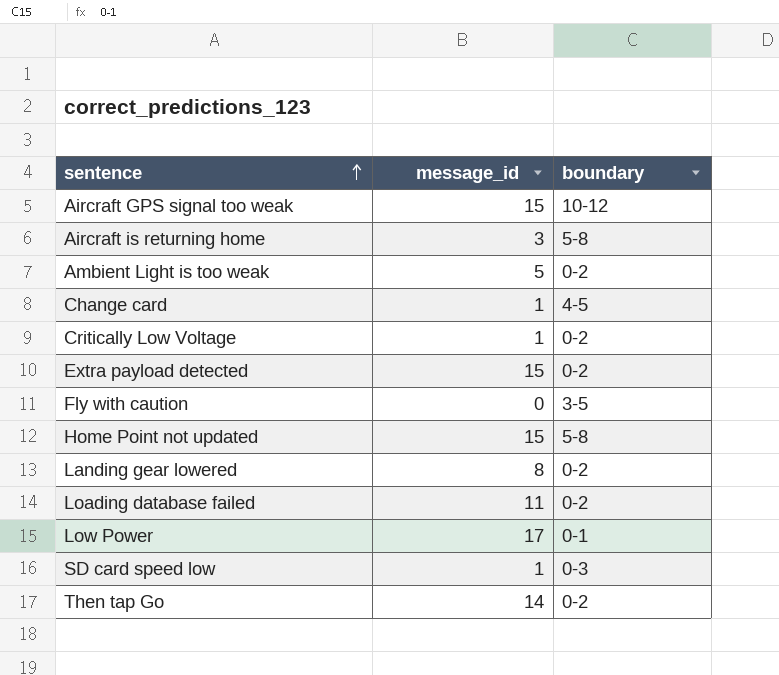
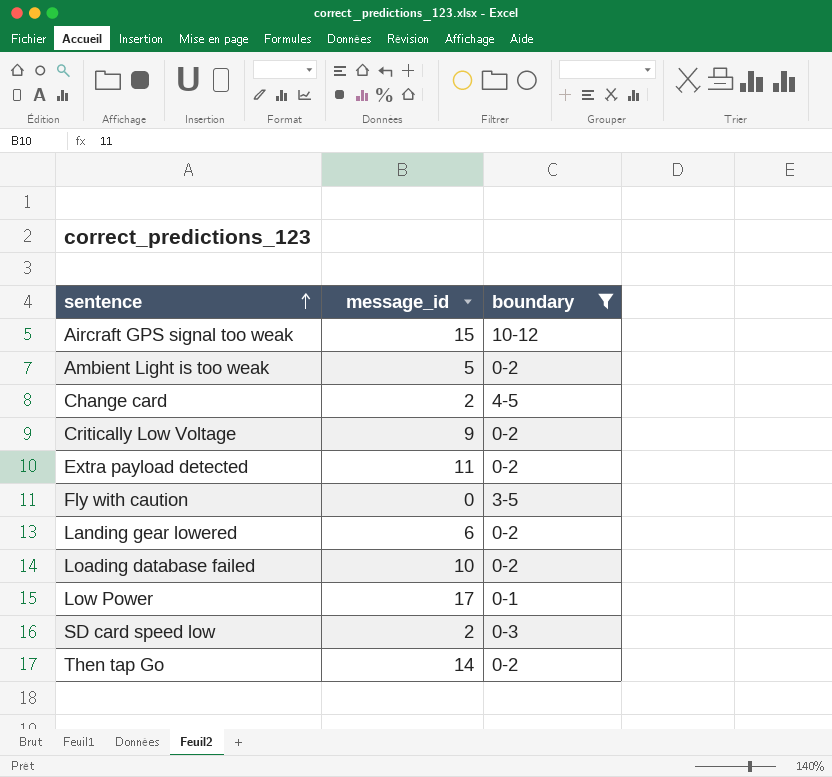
filter: none -> boundary != 5-8
Change card | message_id: 1 -> 2
Critically Low Voltage | message_id: 1 -> 9
Extra payload detected | message_id: 15 -> 11
Landing gear lowered | message_id: 8 -> 6
Loading database failed | message_id: 11 -> 10
SD card speed low | message_id: 1 -> 2

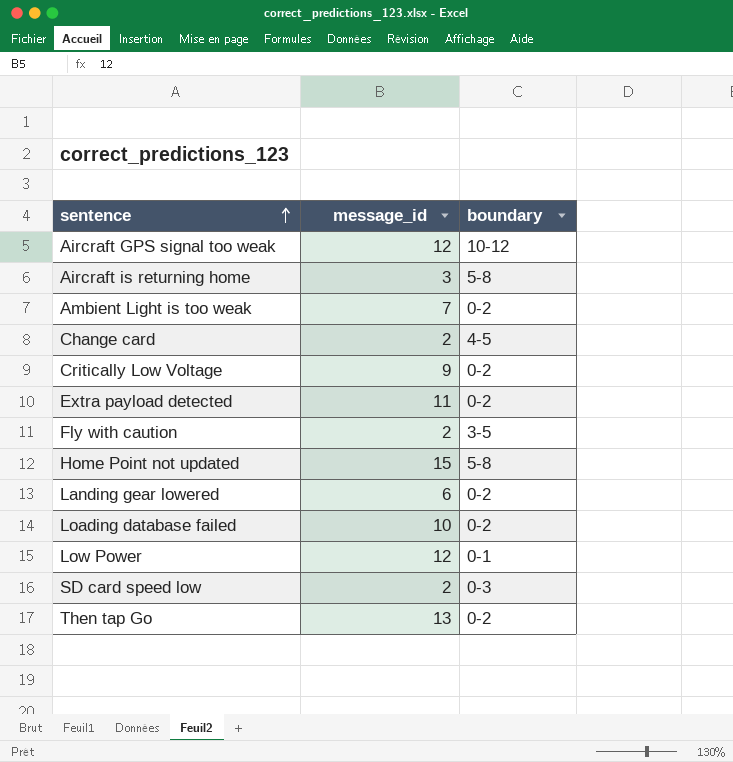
filter: boundary != 5-8 -> none
Aircraft GPS signal too weak | message_id: 15 -> 12
Ambient Light is too weak | message_id: 5 -> 7
Fly with caution | message_id: 0 -> 2
Low Power | message_id: 17 -> 12
Then tap Go | message_id: 14 -> 13

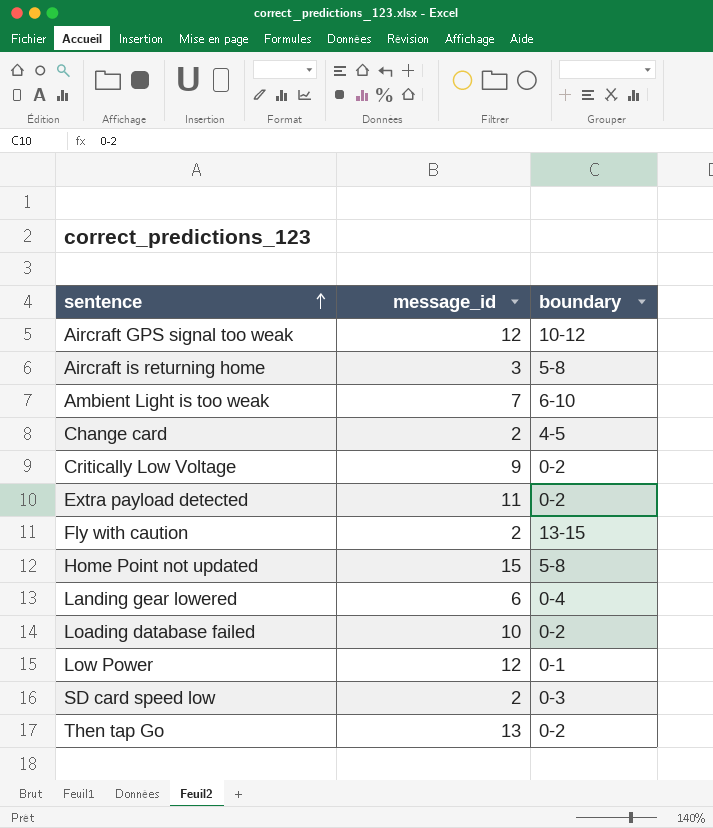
Ambient Light is too weak | boundary: 0-2 -> 6-10
Fly with caution | boundary: 3-5 -> 13-15
Landing gear lowered | boundary: 0-2 -> 0-4

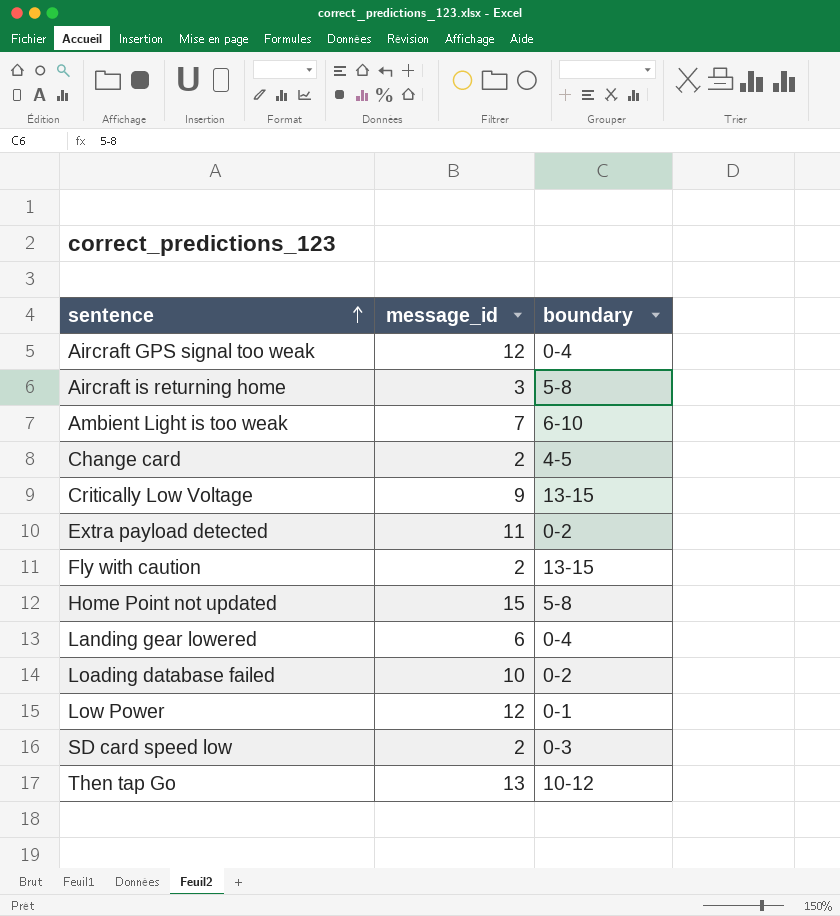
Aircraft GPS signal too weak | boundary: 10-12 -> 0-4
Critically Low Voltage | boundary: 0-2 -> 13-15
Then tap Go | boundary: 0-2 -> 10-12

